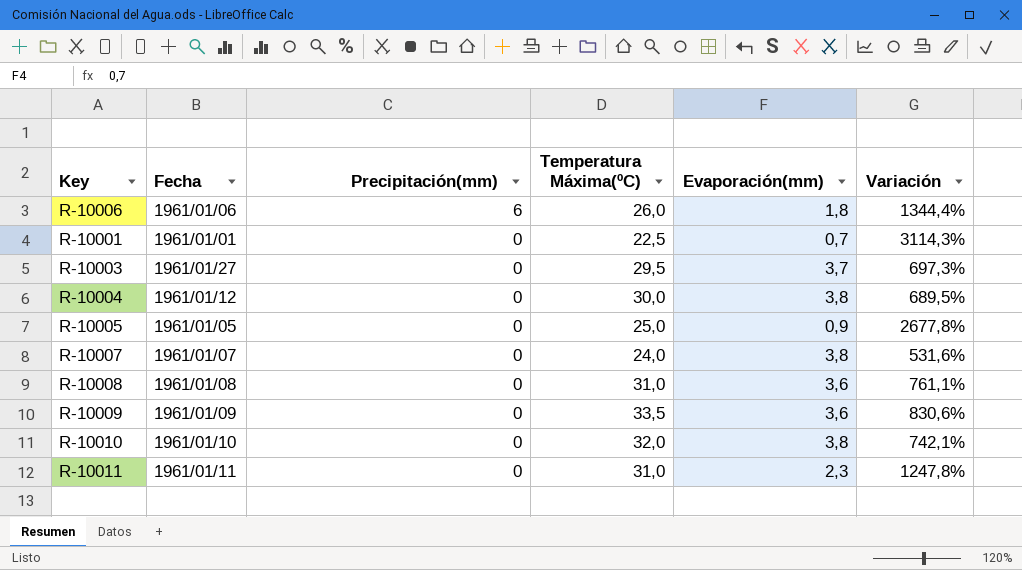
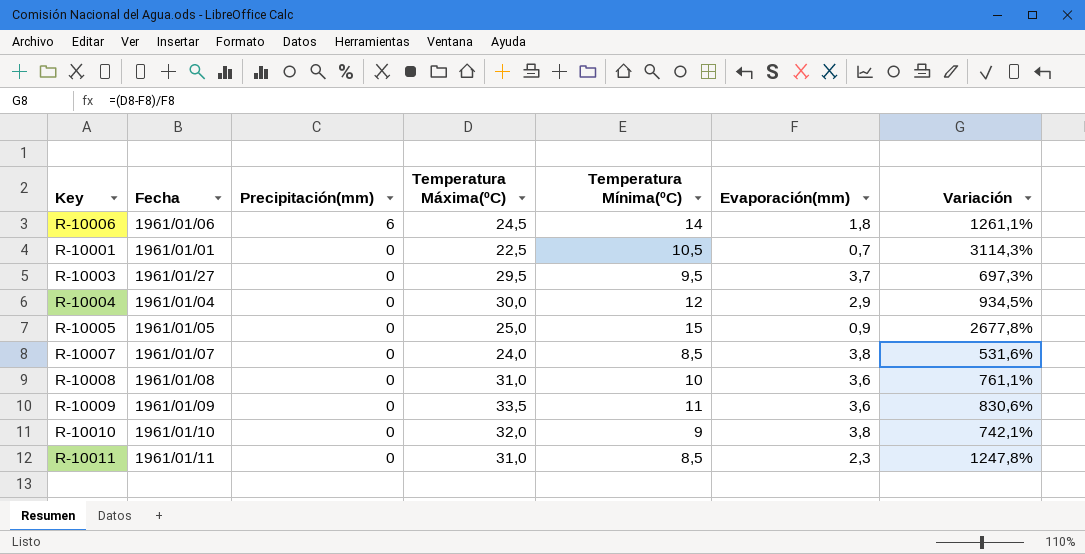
column Temperatura Mínima(ºC) | position: none -> 5
R-10006 | Temperatura Máxima(ºC): 26,0 -> 24,5
R-10006 | Variación: 1344,4% -> 1261,1%
R-10004 | Fecha: 1961/01/12 -> 1961/01/04
R-10004 | Evaporación(mm): 3,8 -> 2,9
R-10004 | Variación: 689,5% -> 934,5%

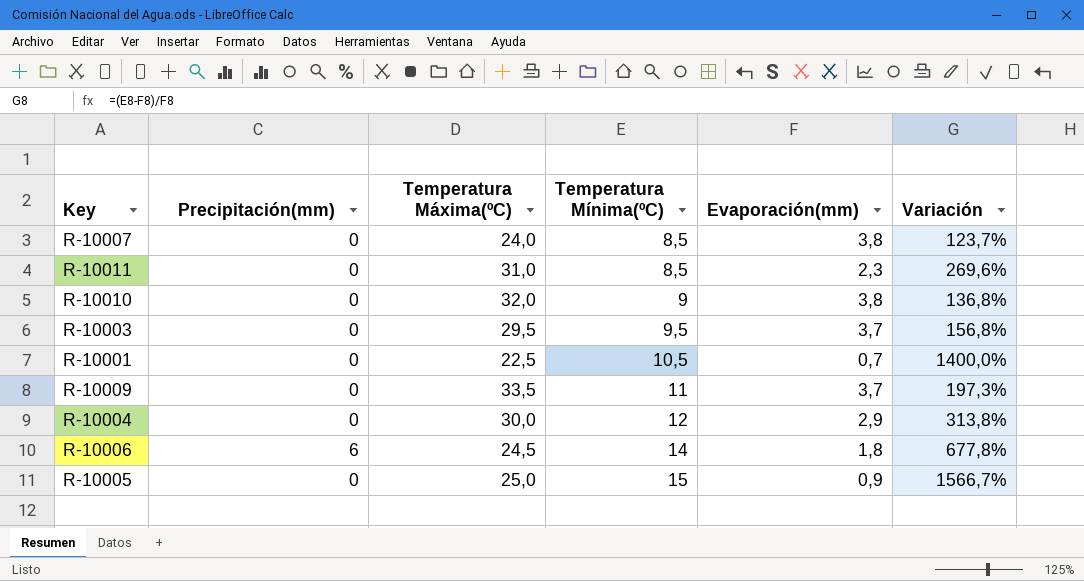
row order: Precipitación(mm) descending -> Temperatura Mínima(ºC) ascending
column Fecha | position: 2 -> none
column Variación | formula: ([Temperatura Máxima(ºC)] - [Evaporación(mm)]) / [Evaporación(mm)] -> ([Temperatura Mínima(ºC)] - [Evaporación(mm)]) / [Evaporación(mm)]
row R-10008: 1961/01/08 | 0 | 31,0 | 10 | 3,6 | 761,1% -> none
R-10009 | Evaporación(mm): 3,6 -> 3,7

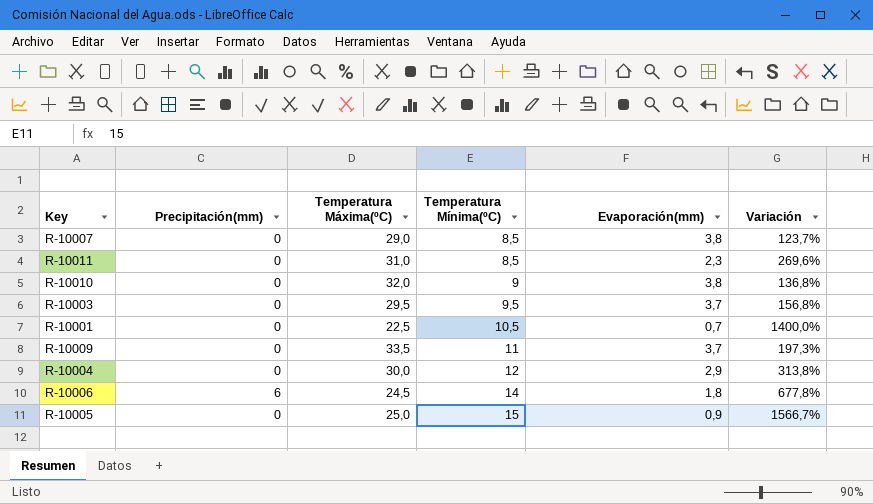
R-10007 | Temperatura Máxima(ºC): 24,0 -> 29,0

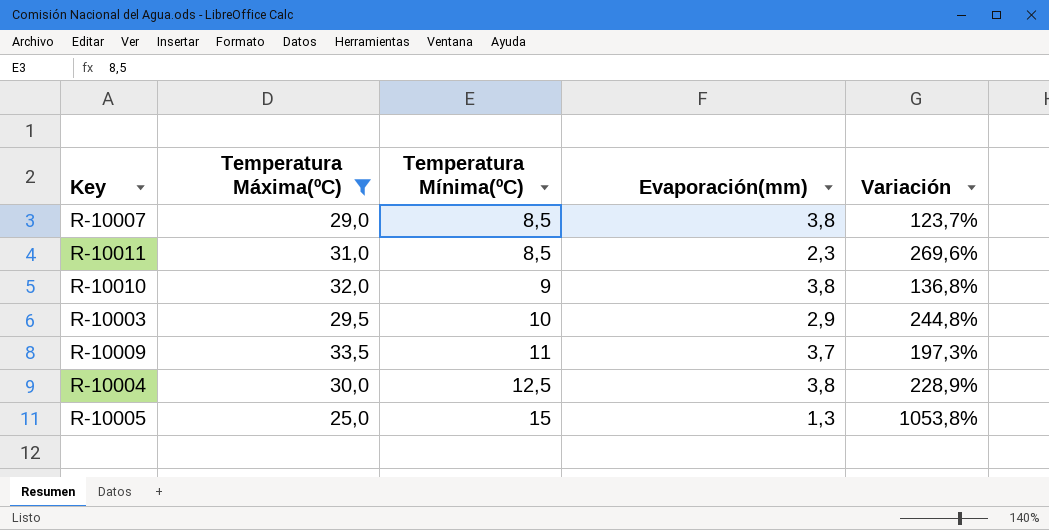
filter: none -> Temperatura Máxima(ºC) >= 25,0
column Precipitación(mm) | position: 2 -> none
R-10003 | Temperatura Mínima(ºC): 9,5 -> 10
R-10003 | Evaporación(mm): 3,7 -> 2,9
R-10003 | Variación: 156,8% -> 244,8%
R-10004 | Temperatura Mínima(ºC): 12 -> 12,5
R-10004 | Evaporación(mm): 2,9 -> 3,8
R-10004 | Variación: 313,8% -> 228,9%
R-10005 | Evaporación(mm): 0,9 -> 1,3
R-10005 | Variación: 1566,7% -> 1053,8%

